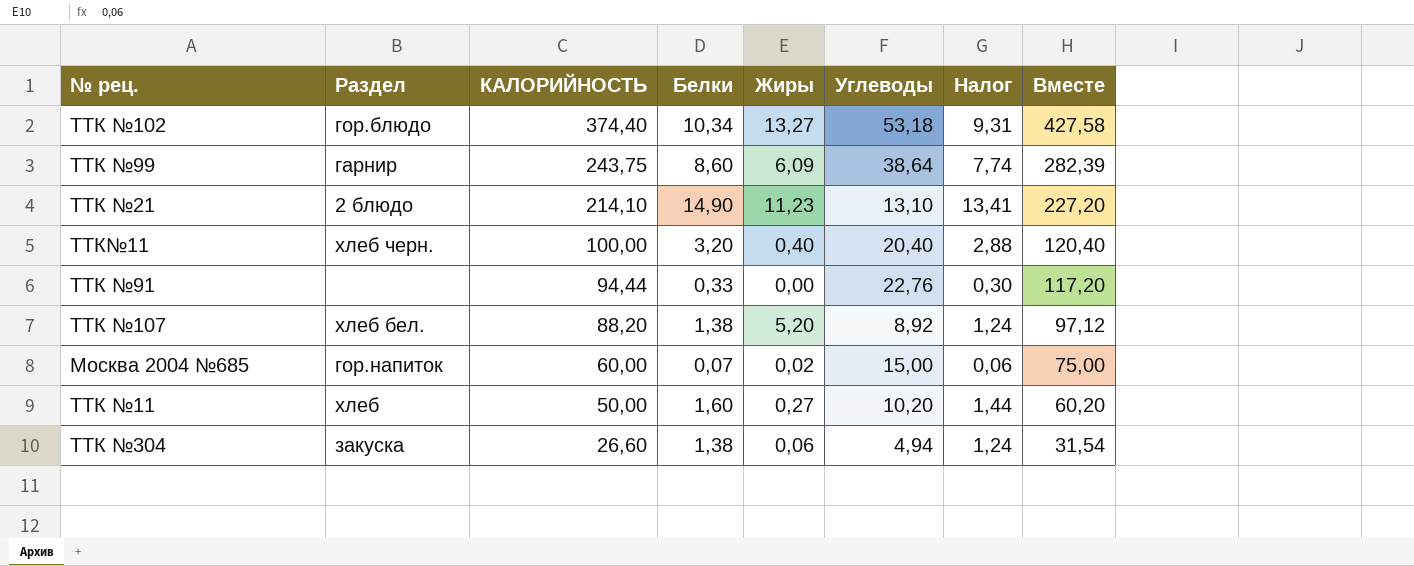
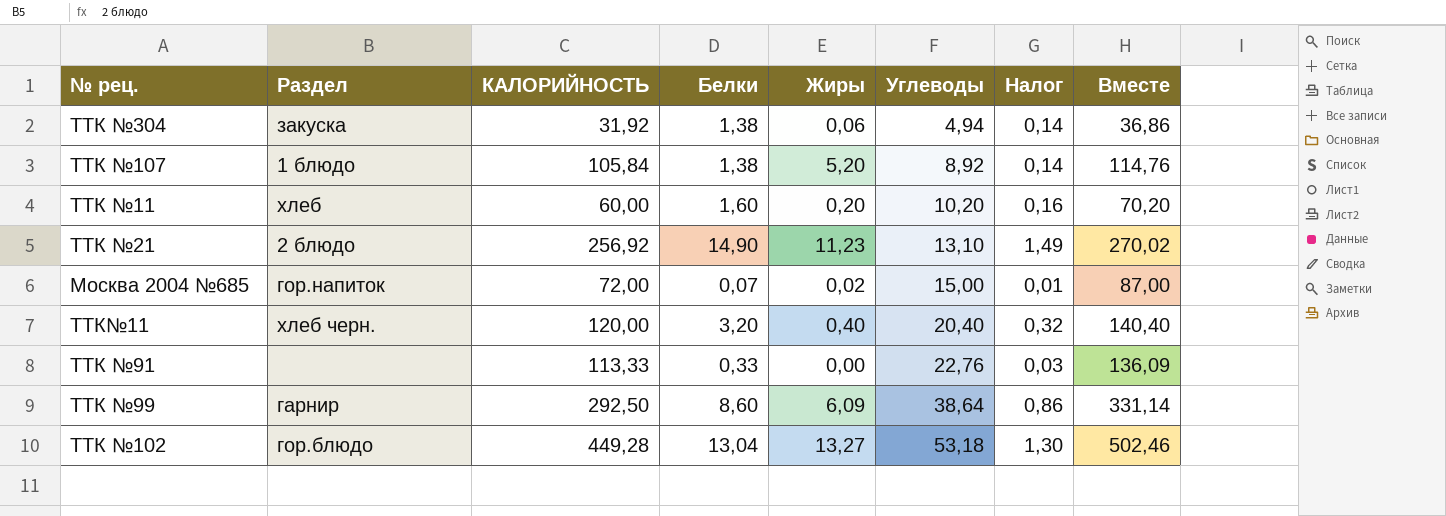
row order: КАЛОРИЙНОСТЬ descending -> Углеводы ascending
column Налог | formula: [Белки] * 0,9 -> [Белки] * 0,1
ТТК №304 | КАЛОРИЙНОСТЬ: 26,60 -> 31,92
ТТК №304 | Вместе: 31,54 -> 36,86
ТТК №107 | Раздел: хлеб бел. -> 1 блюдо
ТТК №107 | КАЛОРИЙНОСТЬ: 88,20 -> 105,84
ТТК №107 | Вместе: 97,12 -> 114,76
ТТК №11 | КАЛОРИЙНОСТЬ: 50,00 -> 60,00
ТТК №11 | Жиры: 0,27 -> 0,20
ТТК №11 | Вместе: 60,20 -> 70,20
ТТК №21 | КАЛОРИЙНОСТЬ: 214,10 -> 256,92
ТТК №21 | Вместе: 227,20 -> 270,02
Москва 2004 №685 | КАЛОРИЙНОСТЬ: 60,00 -> 72,00
Москва 2004 №685 | Вместе: 75,00 -> 87,00
ТТК№11 | КАЛОРИЙНОСТЬ: 100,00 -> 120,00
ТТК№11 | Вместе: 120,40 -> 140,40
ТТК №91 | КАЛОРИЙНОСТЬ: 94,44 -> 113,33
ТТК №91 | Вместе: 117,20 -> 136,09
ТТК №99 | КАЛОРИЙНОСТЬ: 243,75 -> 292,50
ТТК №99 | Вместе: 282,39 -> 331,14
ТТК №102 | КАЛОРИЙНОСТЬ: 374,40 -> 449,28
ТТК №102 | Белки: 10,34 -> 13,04
ТТК №102 | Вместе: 427,58 -> 502,46

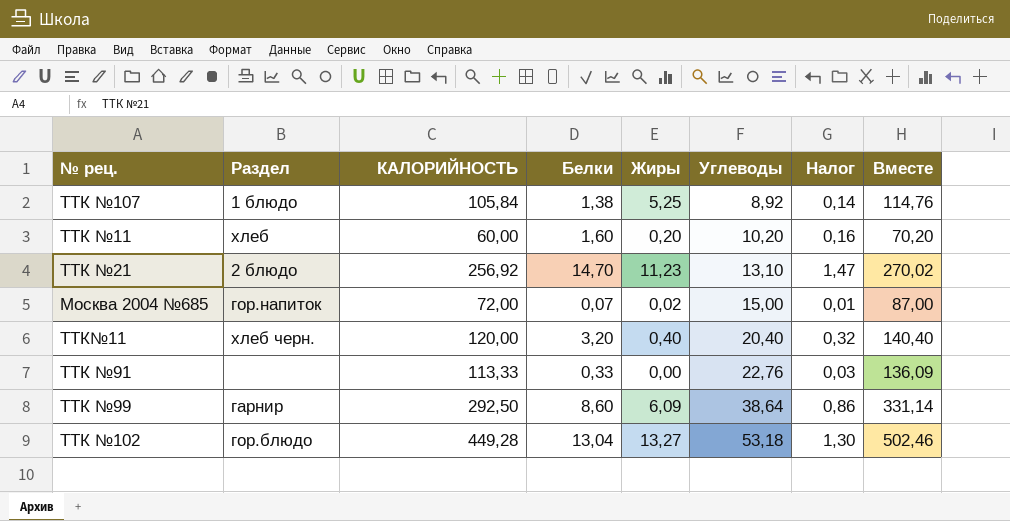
row ТТК №304: закуска | 31,92 | 1,38 | 0,06 | 4,94 | 0,14 | 36,86 -> none
ТТК №107 | Жиры: 5,20 -> 5,25
ТТК №21 | Белки: 14,90 -> 14,70
ТТК №21 | Налог: 1,49 -> 1,47

